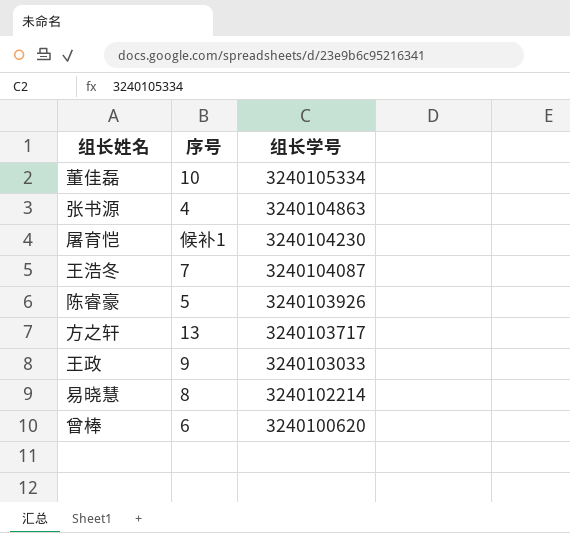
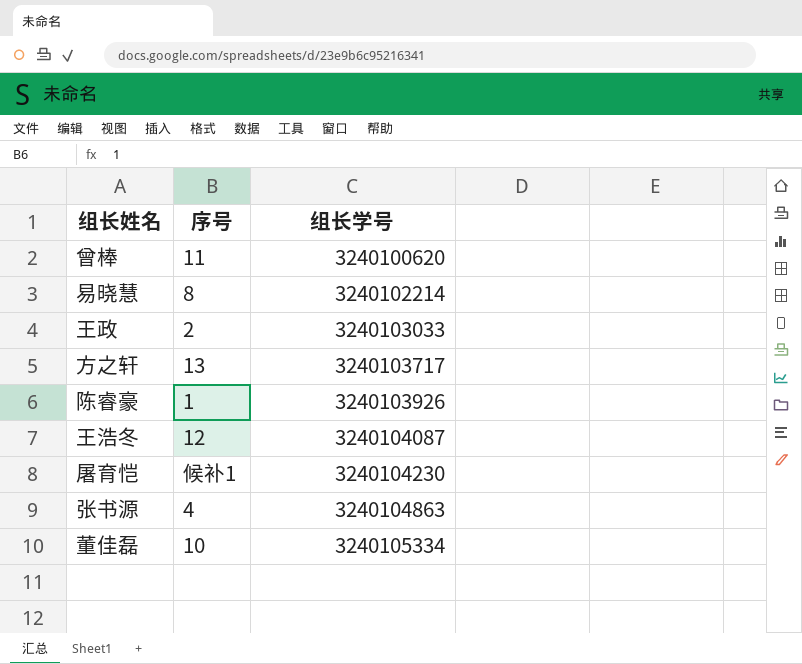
row order: 组长学号 descending -> 组长学号 ascending
曾棒 | 序号: 6 -> 11
王政 | 序号: 9 -> 2
陈睿豪 | 序号: 5 -> 1
王浩冬 | 序号: 7 -> 12

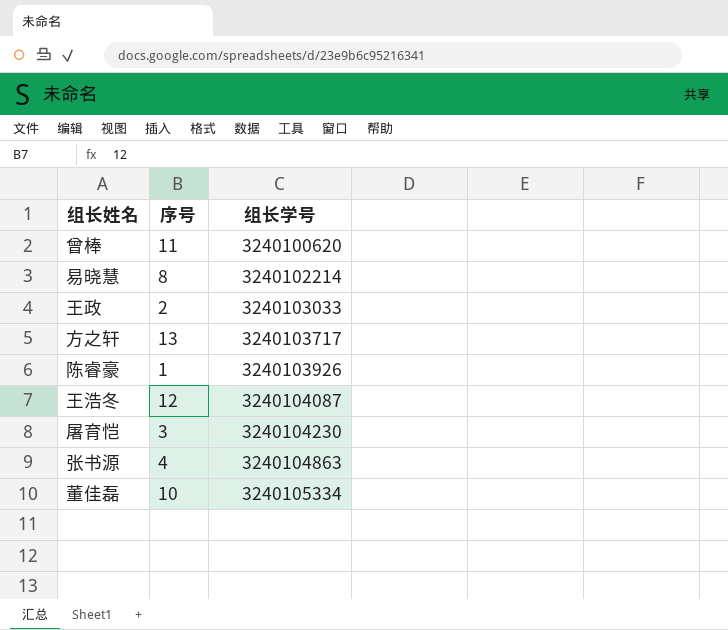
屠育恺 | 序号: 候补1 -> 3

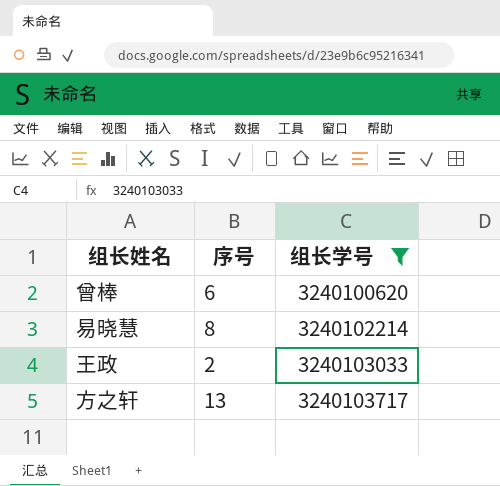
filter: none -> 组长学号 <= 3240103717
曾棒 | 序号: 11 -> 6

